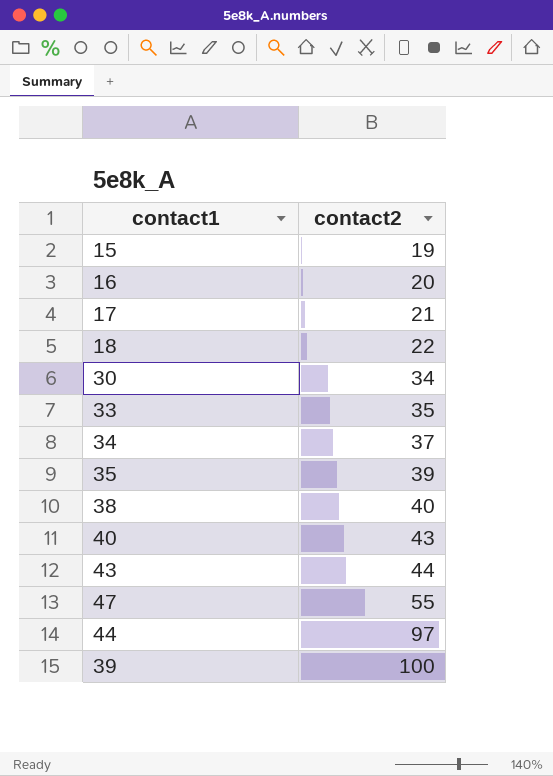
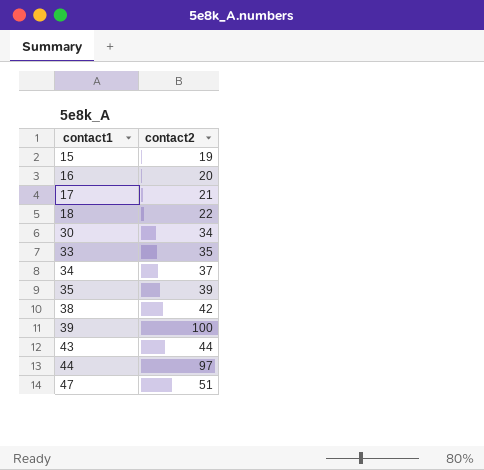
row order: contact2 ascending -> contact1 ascending
row 40: 43 -> none
38 | contact2: 40 -> 42
47 | contact2: 55 -> 51

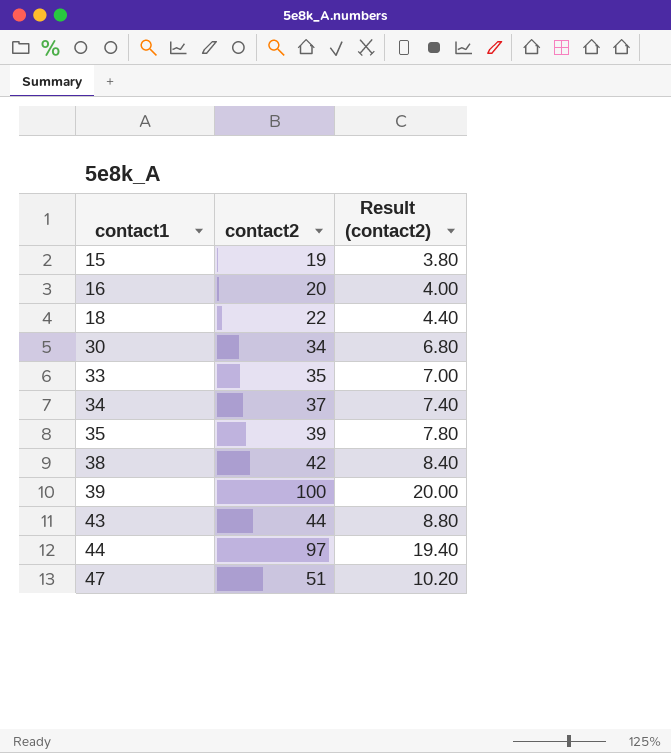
column Result (contact2) | formula: none -> [contact2] * 0.2
row 17: 21 -> none

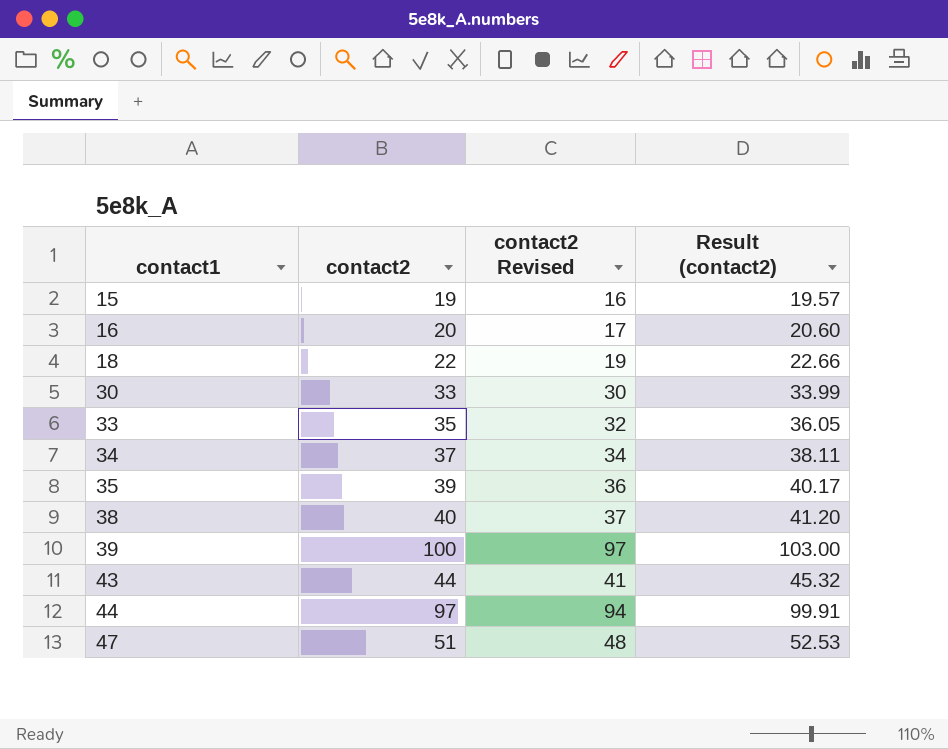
column contact2 Revised | formula: none -> [contact2] - 3
column Result (contact2) | formula: [contact2] * 0.2 -> [contact2] * 1.03
30 | contact2: 34 -> 33
38 | contact2: 42 -> 40

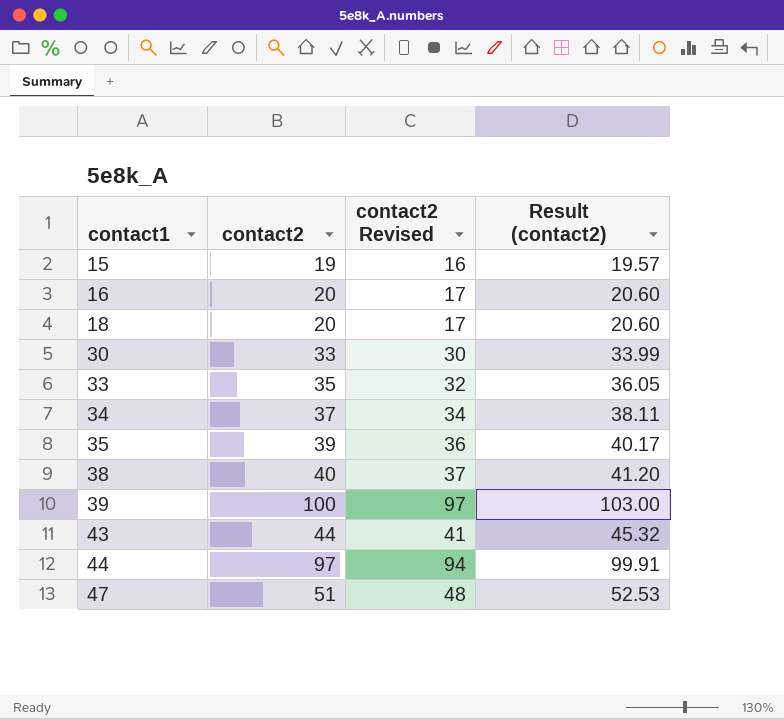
18 | contact2: 22 -> 20
18 | contact2 Revised: 19 -> 17
18 | Result (contact2): 22.66 -> 20.60

